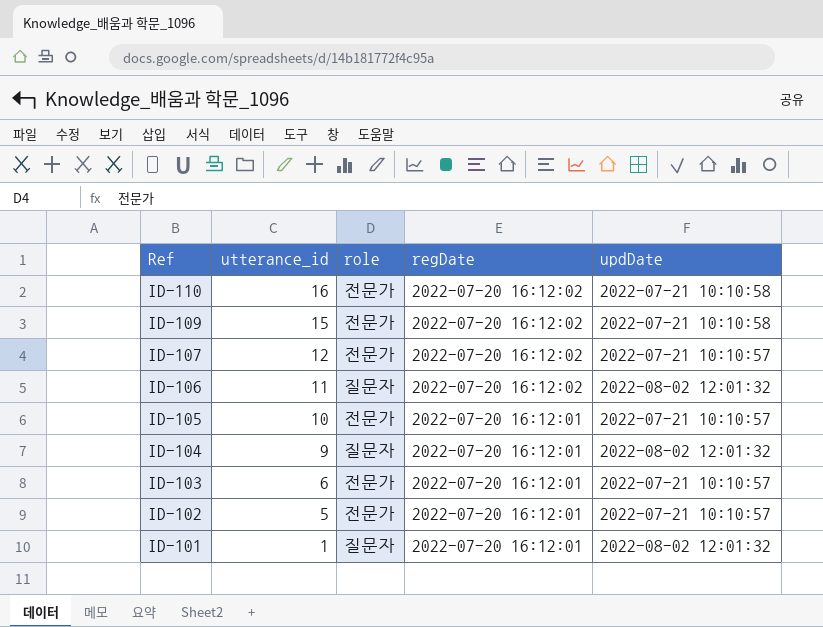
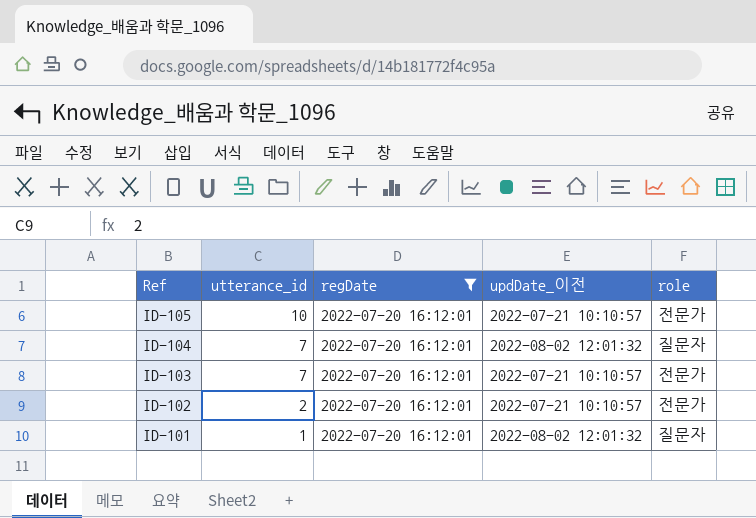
filter: none -> regDate = 2022-07-20 16:12:01
column name: updDate -> updDate_이전
column role | position: 3 -> 5
ID-104 | utterance_id: 9 -> 7
ID-103 | utterance_id: 6 -> 7
ID-102 | utterance_id: 5 -> 2

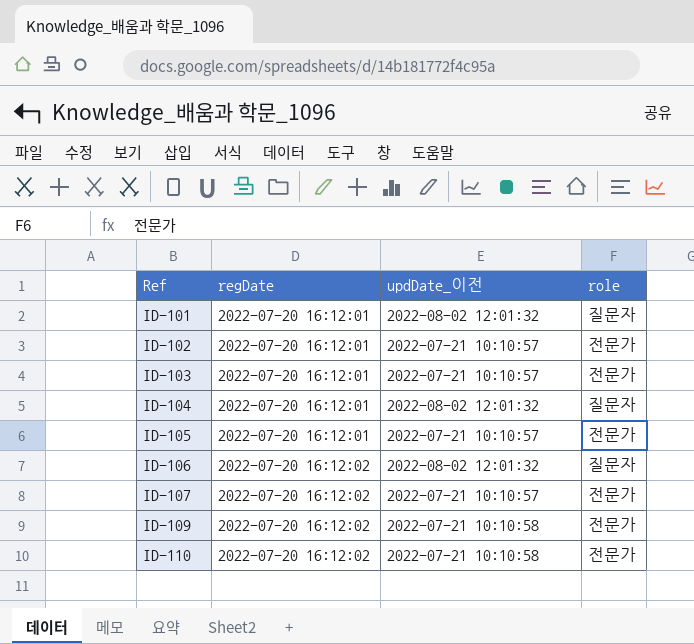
filter: regDate = 2022-07-20 16:12:01 -> none
row order: Ref descending -> Ref ascending
column utterance_id | position: 2 -> none

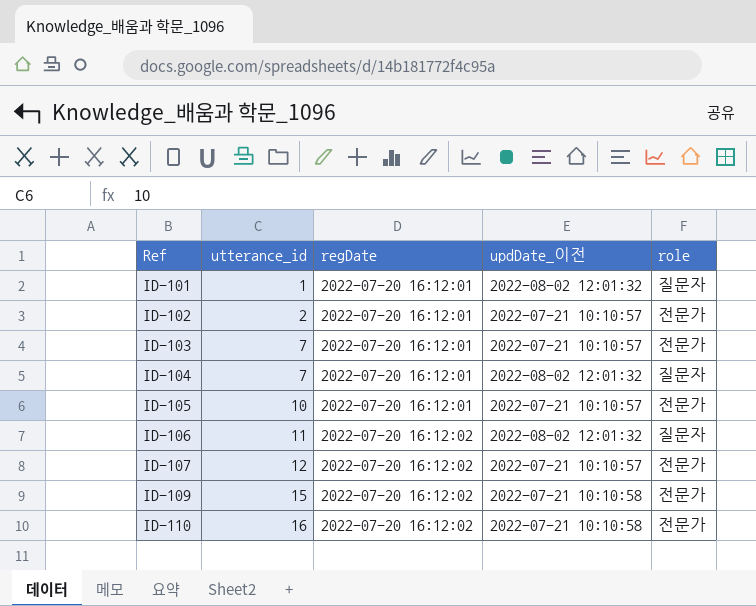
column utterance_id | position: none -> 2

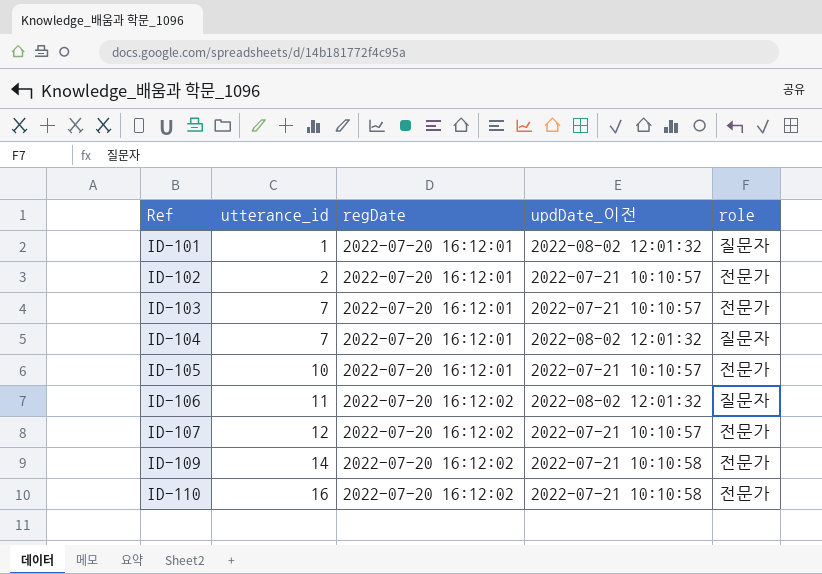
ID-109 | utterance_id: 15 -> 14

